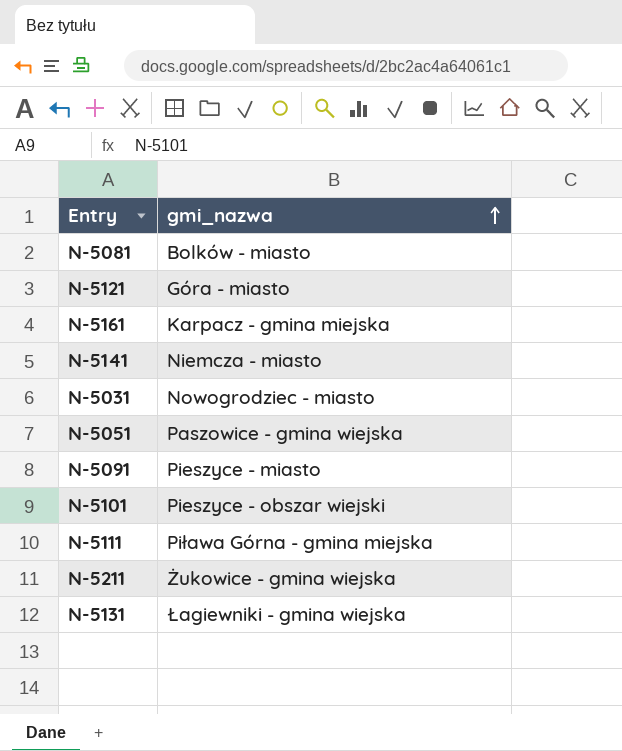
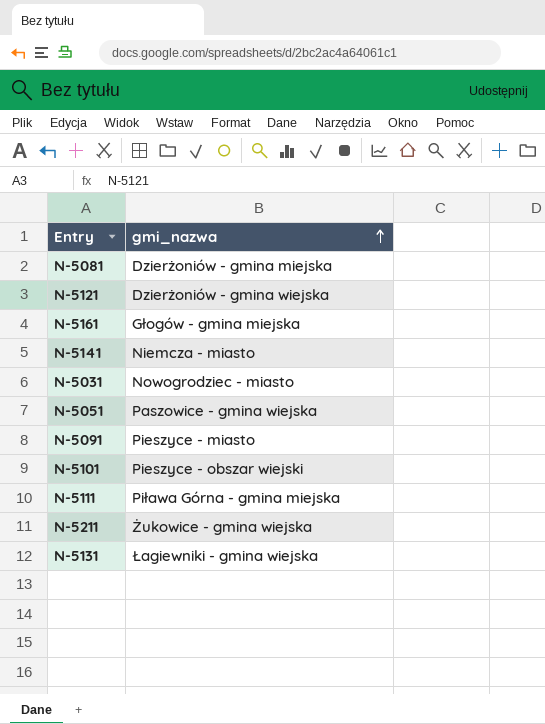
N-5081 | gmi_nazwa: Bolków - miasto -> Dzierżoniów - gmina miejska
N-5121 | gmi_nazwa: Góra - miasto -> Dzierżoniów - gmina wiejska
N-5161 | gmi_nazwa: Karpacz - gmina miejska -> Głogów - gmina miejska

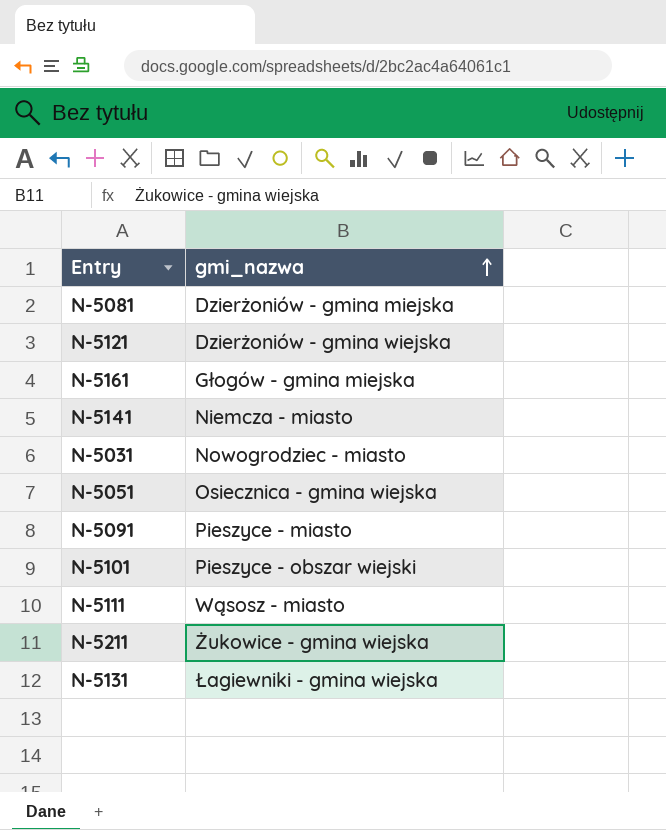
N-5051 | gmi_nazwa: Paszowice - gmina wiejska -> Osiecznica - gmina wiejska
N-5111 | gmi_nazwa: Piława Górna - gmina miejska -> Wąsosz - miasto

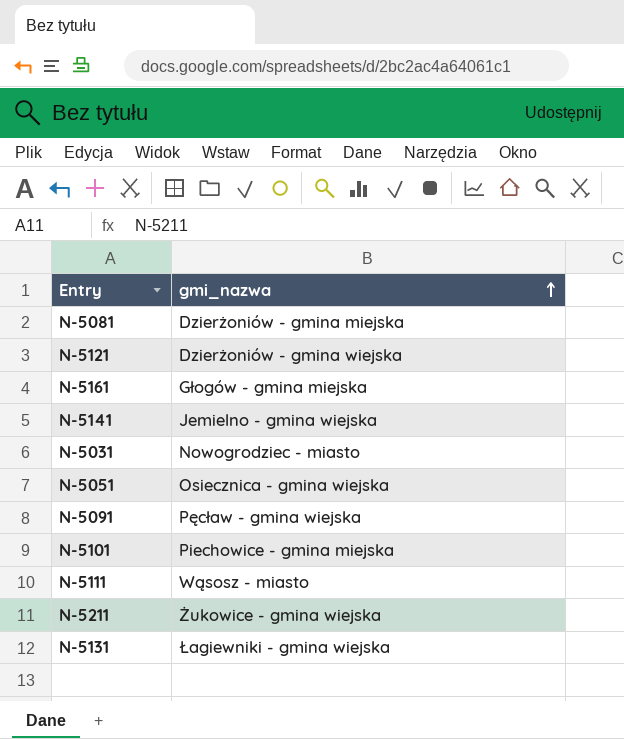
N-5141 | gmi_nazwa: Niemcza - miasto -> Jemielno - gmina wiejska
N-5091 | gmi_nazwa: Pieszyce - miasto -> Pęcław - gmina wiejska
N-5101 | gmi_nazwa: Pieszyce - obszar wiejski -> Piechowice - gmina miejska

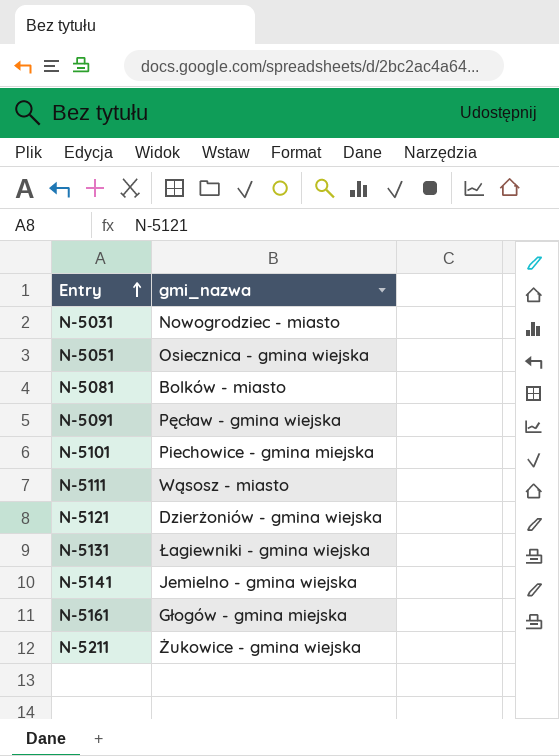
row order: gmi_nazwa ascending -> Entry ascending
N-5081 | gmi_nazwa: Dzierżoniów - gmina miejska -> Bolków - miasto

